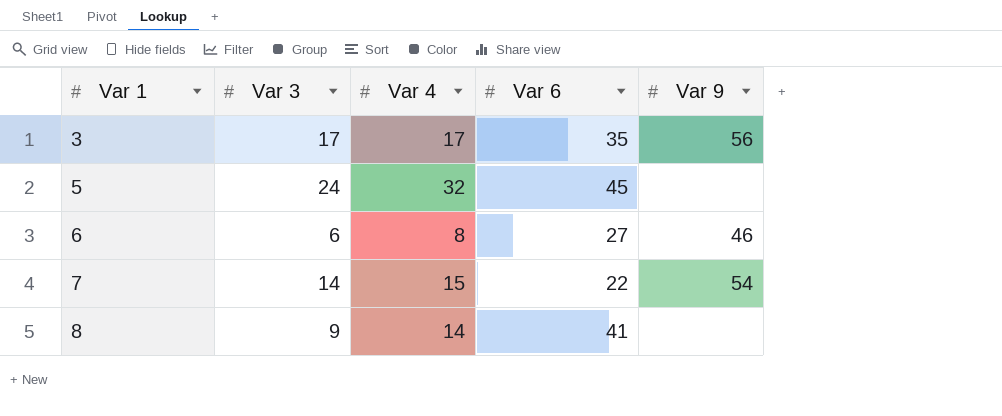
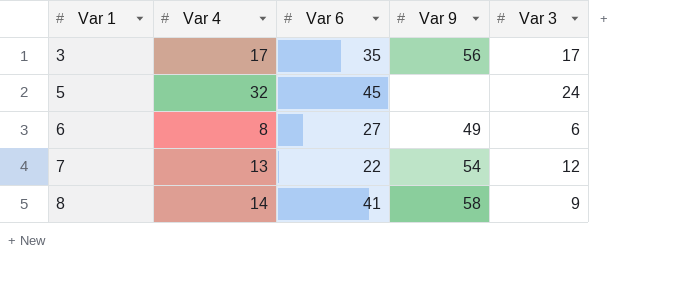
column Var 3 | position: 2 -> 5
6 | Var 9: 46 -> 49
7 | Var 4: 15 -> 13
7 | Var 3: 14 -> 12
8 | Var 9: none -> 58

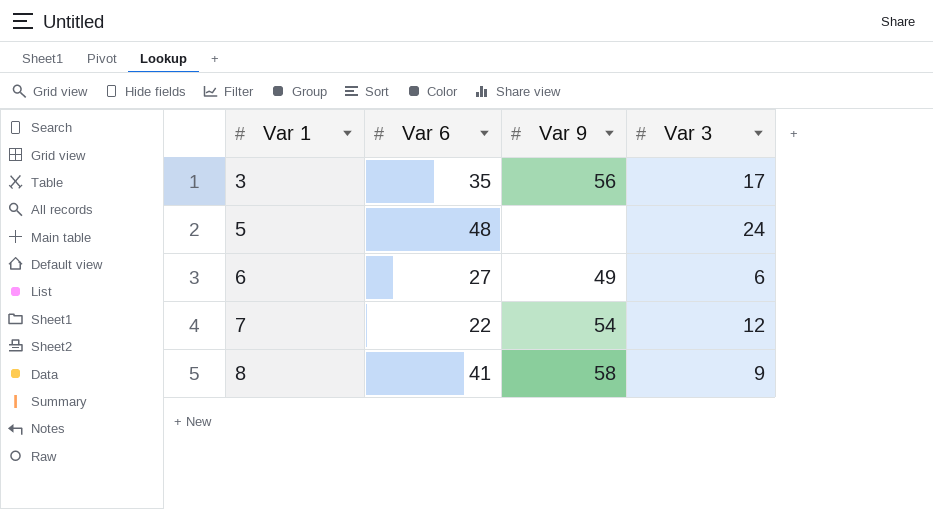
column Var 4 | position: 2 -> none
5 | Var 6: 45 -> 48

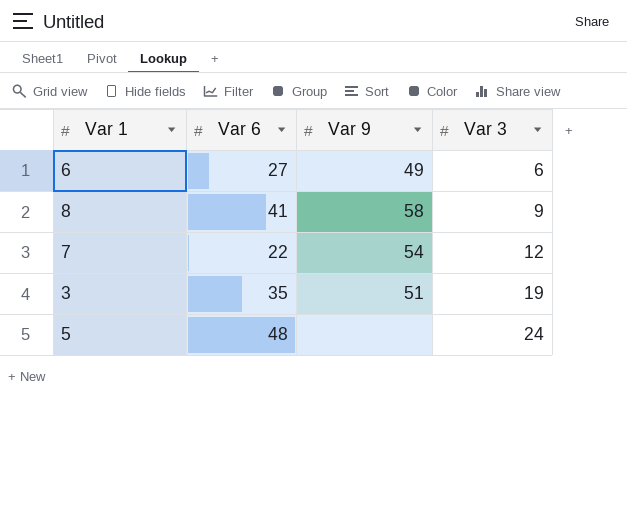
row order: Var 1 ascending -> Var 3 ascending
3 | Var 9: 56 -> 51
3 | Var 3: 17 -> 19

